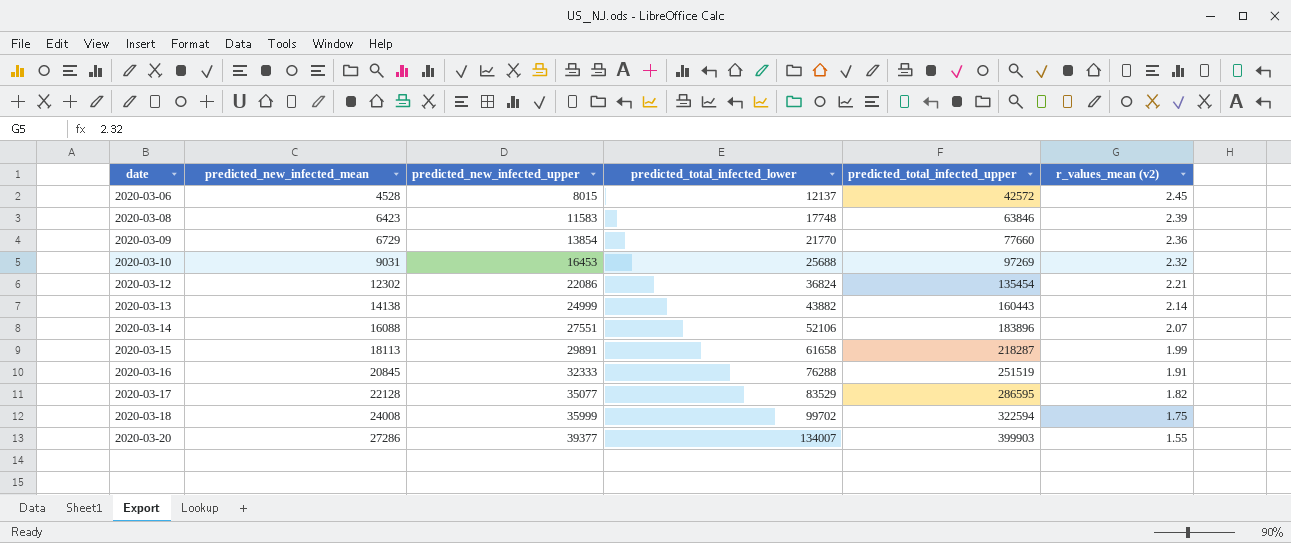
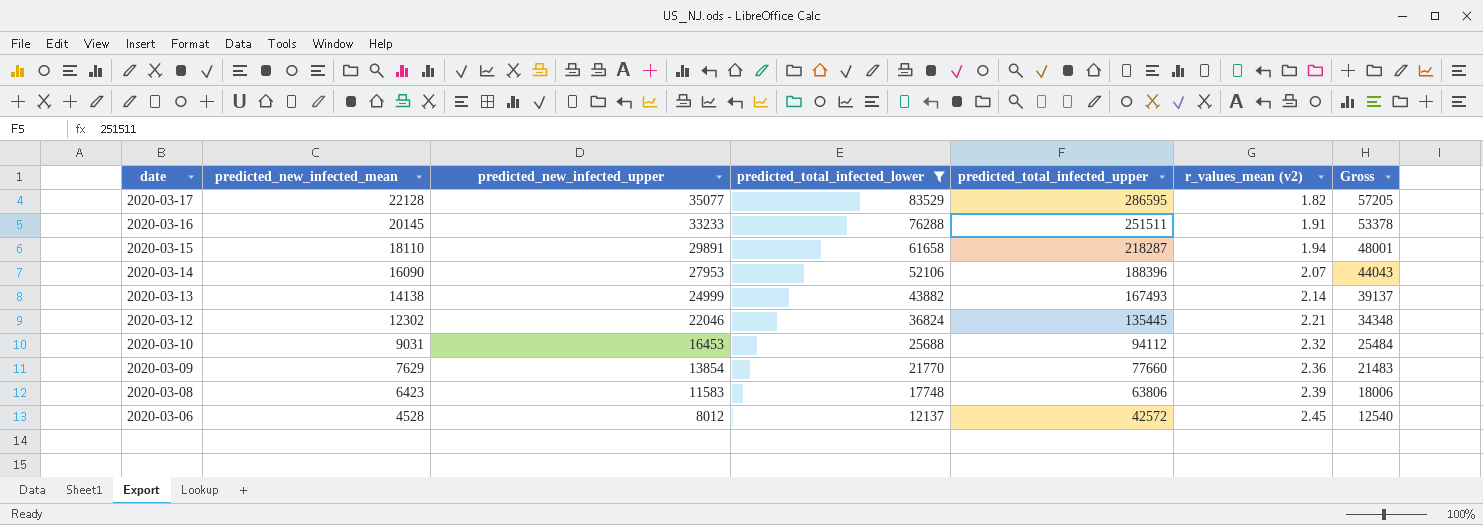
filter: none -> predicted_total_infected_lower <= 83529
row order: date ascending -> date descending
column Gross | formula: none -> [predicted_new_infected_mean] + [predicted_new_infected_upper]
2020-03-16 | predicted_new_infected_mean: 20845 -> 20145
2020-03-16 | predicted_new_infected_upper: 32333 -> 33233
2020-03-16 | predicted_total_infected_upper: 251519 -> 251511
2020-03-15 | predicted_new_infected_mean: 18113 -> 18110
2020-03-15 | r_values_mean (v2): 1.99 -> 1.94
2020-03-14 | predicted_new_infected_mean: 16088 -> 16090
2020-03-14 | predicted_new_infected_upper: 27551 -> 27953
2020-03-14 | predicted_total_infected_upper: 183896 -> 188396
2020-03-13 | predicted_total_infected_upper: 160443 -> 167493
2020-03-12 | predicted_new_infected_upper: 22086 -> 22046
2020-03-12 | predicted_total_infected_upper: 135454 -> 135445
2020-03-10 | predicted_total_infected_upper: 97269 -> 94112
2020-03-09 | predicted_new_infected_mean: 6729 -> 7629
2020-03-08 | predicted_total_infected_upper: 63846 -> 63806
2020-03-06 | predicted_new_infected_upper: 8015 -> 8012

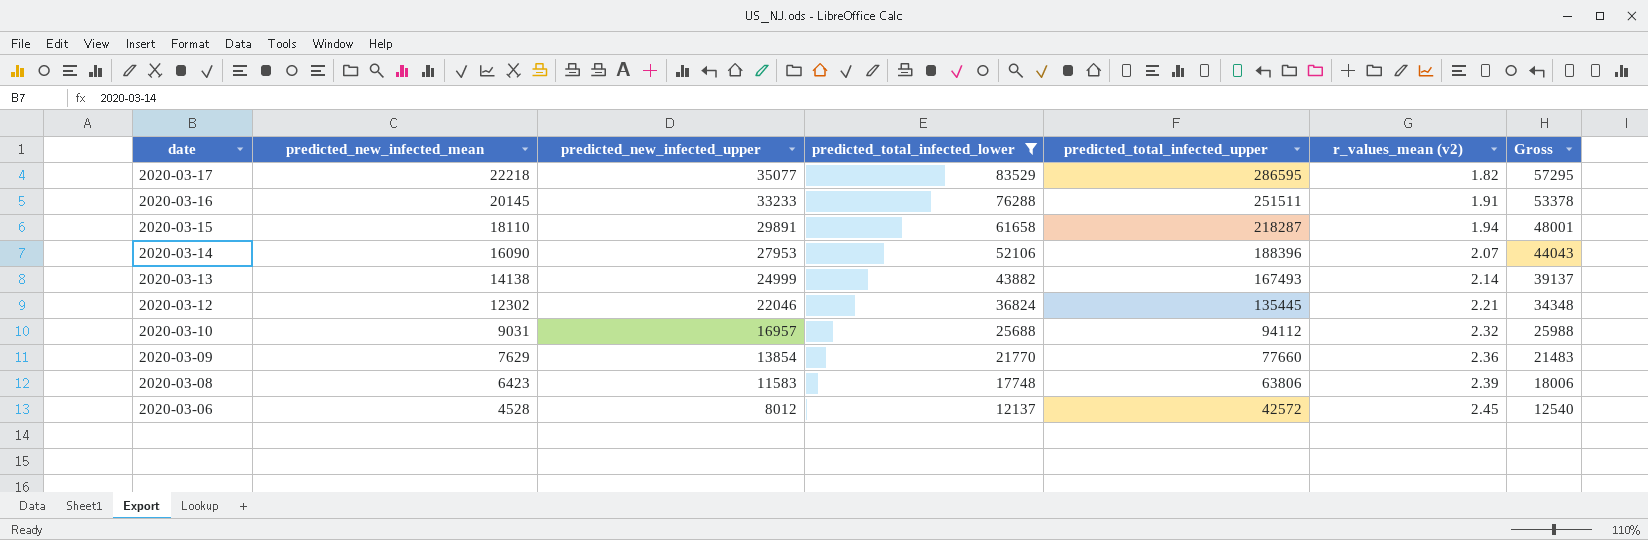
2020-03-17 | predicted_new_infected_mean: 22128 -> 22218
2020-03-17 | Gross: 57205 -> 57295
2020-03-10 | predicted_new_infected_upper: 16453 -> 16957
2020-03-10 | Gross: 25484 -> 25988

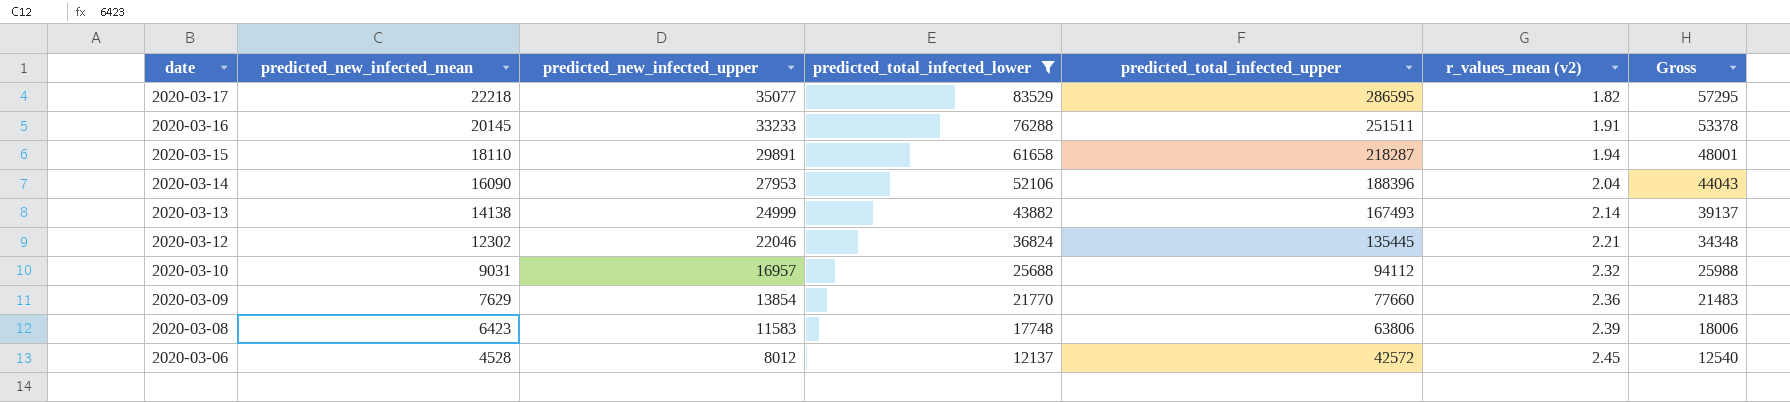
2020-03-14 | r_values_mean (v2): 2.07 -> 2.04

